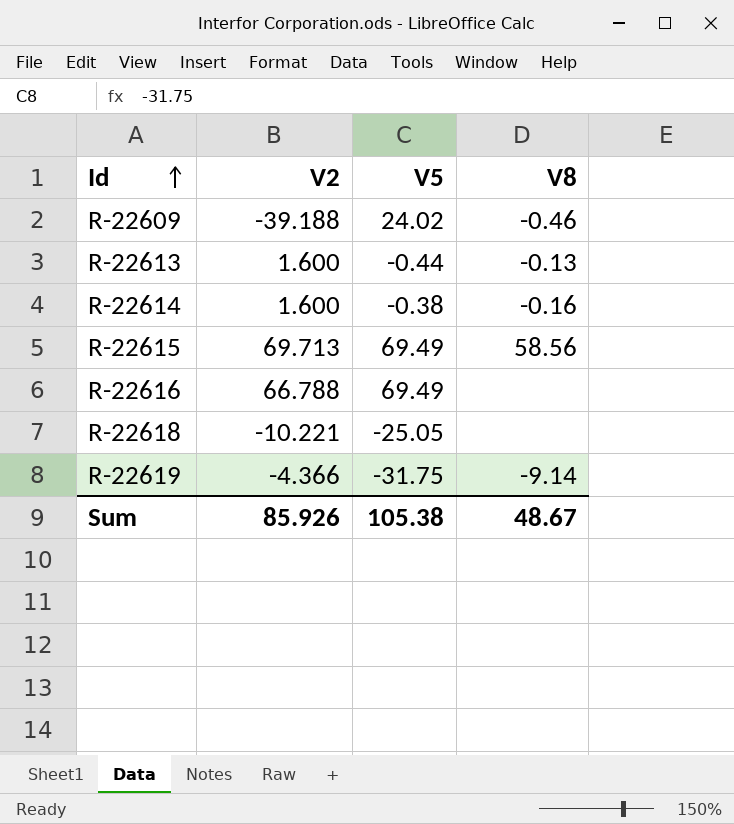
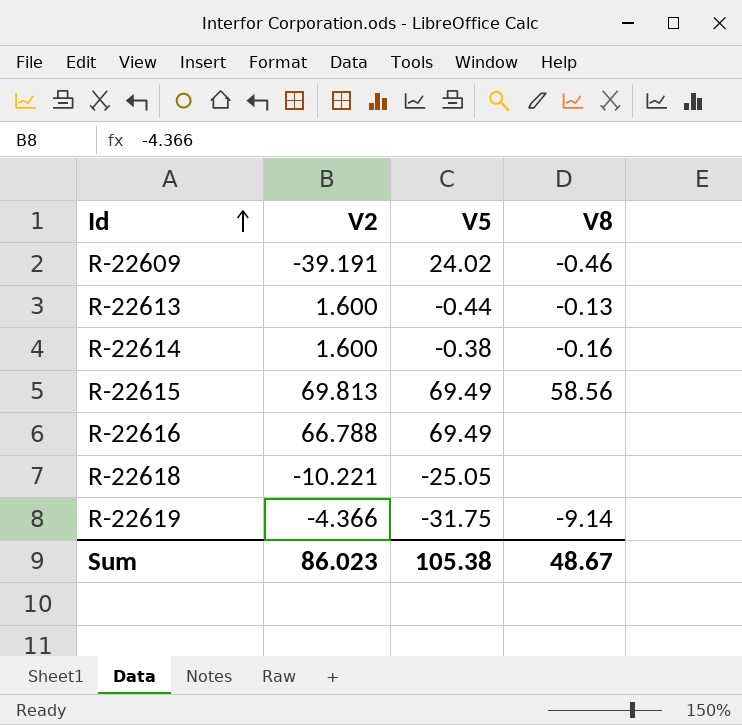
R-22609 | V2: -39.188 -> -39.191
R-22615 | V2: 69.713 -> 69.813
Sum | V2: 85.926 -> 86.023

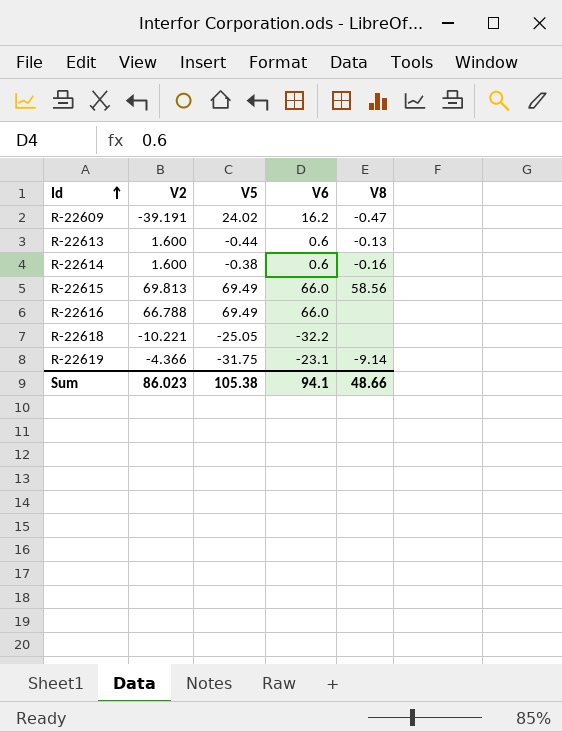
column V6 | position: none -> 4
R-22609 | V8: -0.46 -> -0.47
Sum | V8: 48.67 -> 48.66

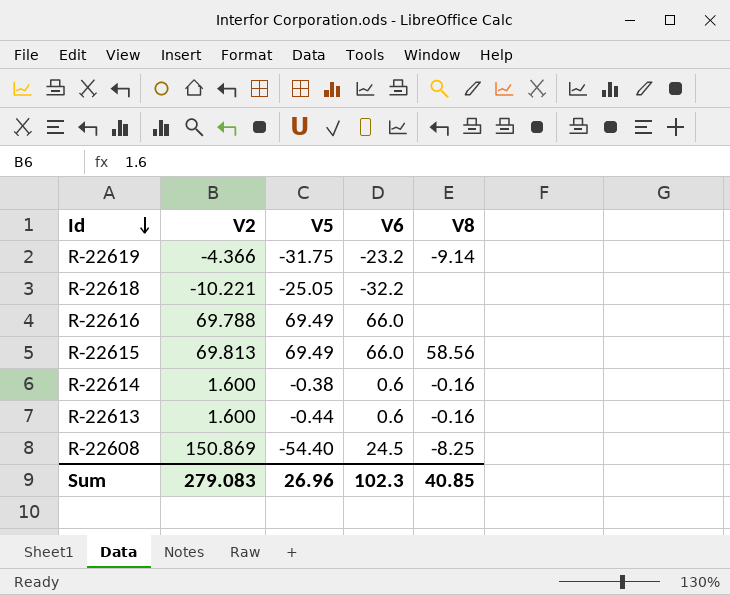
row order: Id ascending -> Id descending
row R-22609: -39.191 | 24.02 | 16.2 | -0.47 -> none
R-22619 | V6: -23.1 -> -23.2
R-22616 | V2: 66.788 -> 69.788
R-22613 | V8: -0.13 -> -0.16
row R-22608: none -> 150.869 | -54.40 | 24.5 | -8.25
Sum | V2: 86.023 -> 279.083
Sum | V5: 105.38 -> 26.96
Sum | V6: 94.1 -> 102.3
Sum | V8: 48.66 -> 40.85

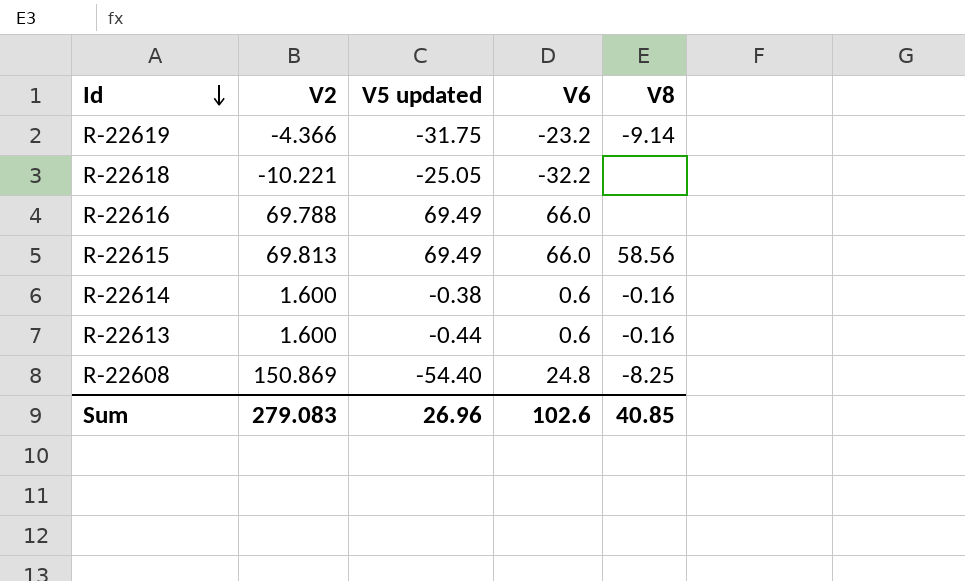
column name: V5 -> V5 updated
R-22608 | V6: 24.5 -> 24.8
Sum | V6: 102.3 -> 102.6

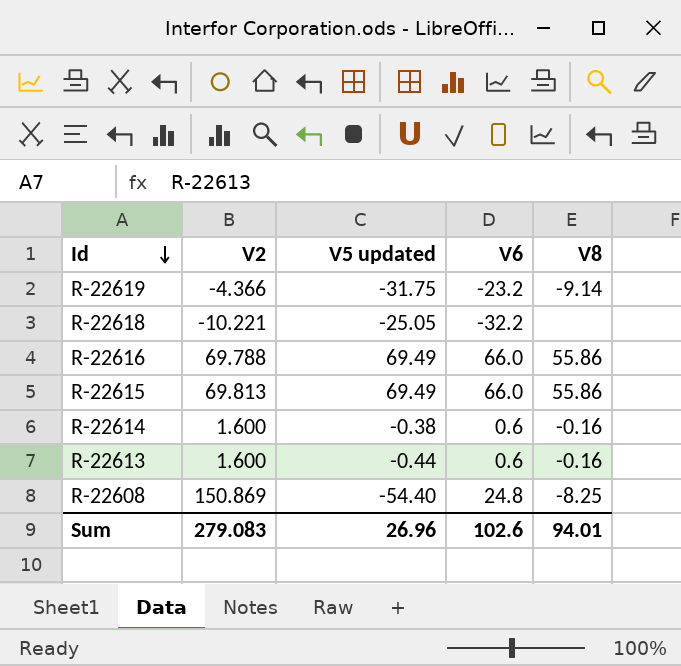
R-22616 | V8: none -> 55.86
R-22615 | V8: 58.56 -> 55.86
Sum | V8: 40.85 -> 94.01

